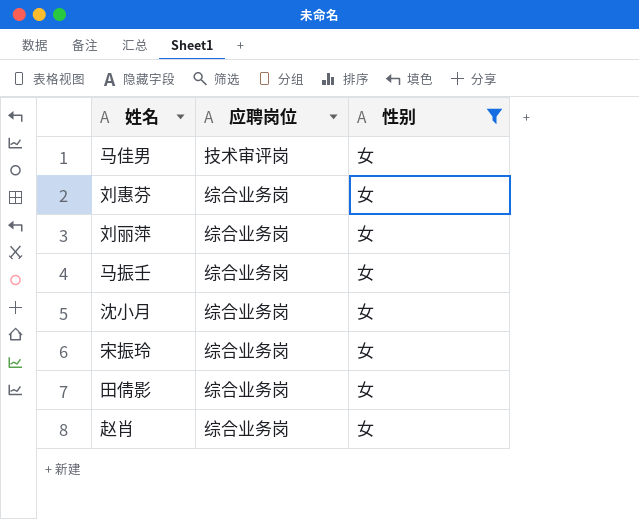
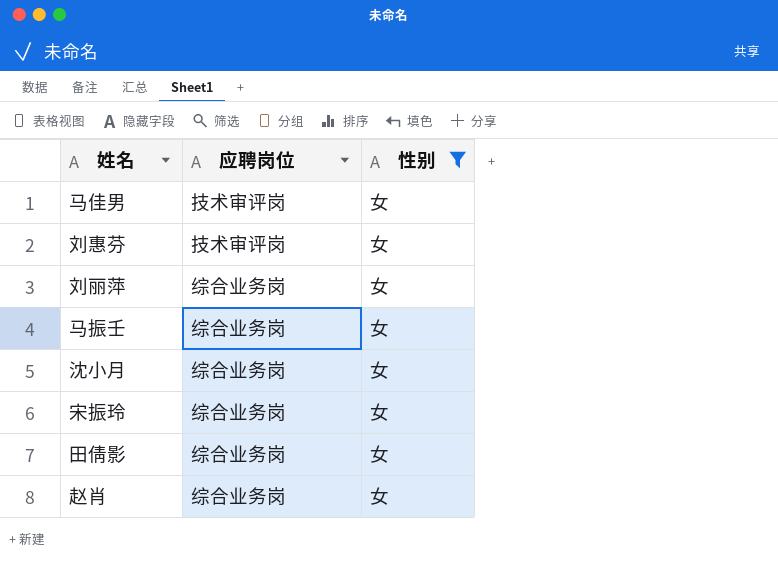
刘惠芬 | 应聘岗位: 综合业务岗 -> 技术审评岗

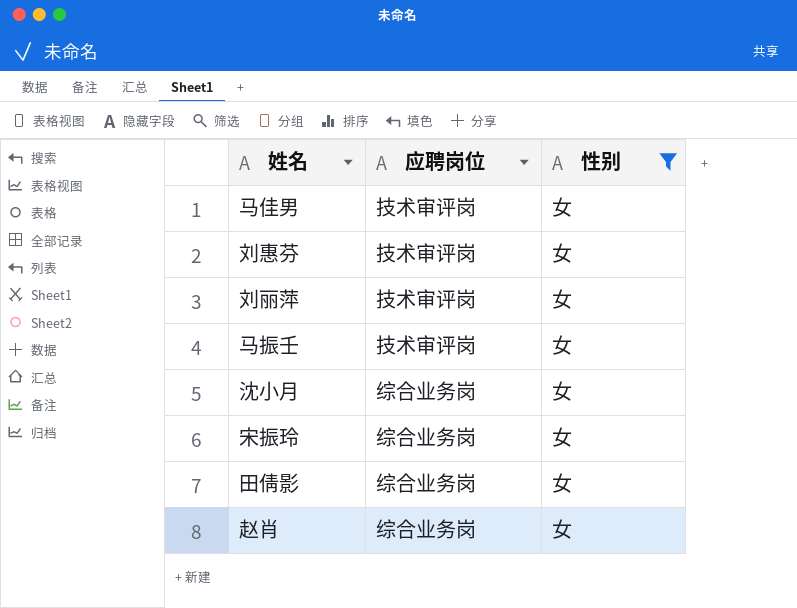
刘丽萍 | 应聘岗位: 综合业务岗 -> 技术审评岗
马振壬 | 应聘岗位: 综合业务岗 -> 技术审评岗

